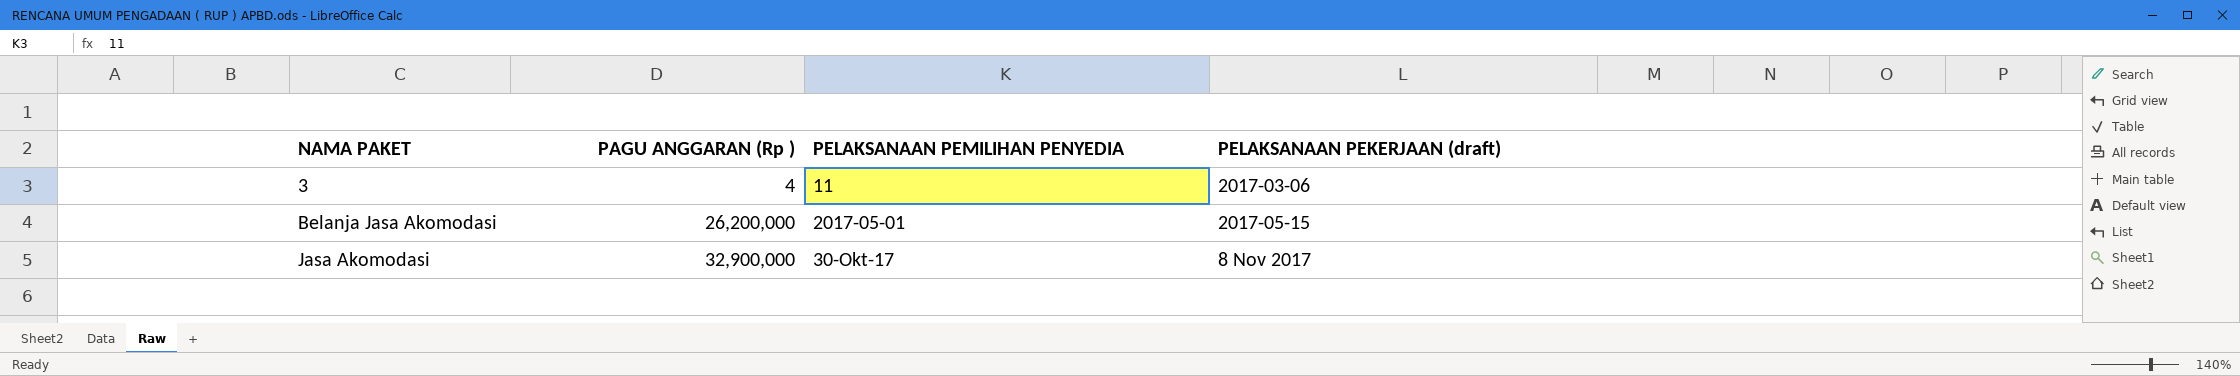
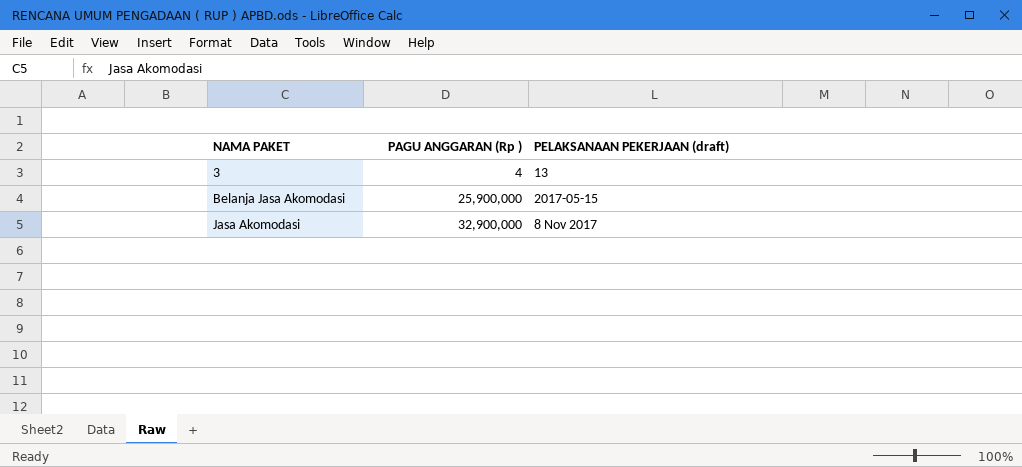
column PELAKSANAAN PEMILIHAN PENYEDIA | position: 3 -> none
3 | PELAKSANAAN PEKERJAAN (draft): 2017-03-06 -> 13
Belanja Jasa Akomodasi | PAGU ANGGARAN (Rp ): 26,200,000 -> 25,900,000

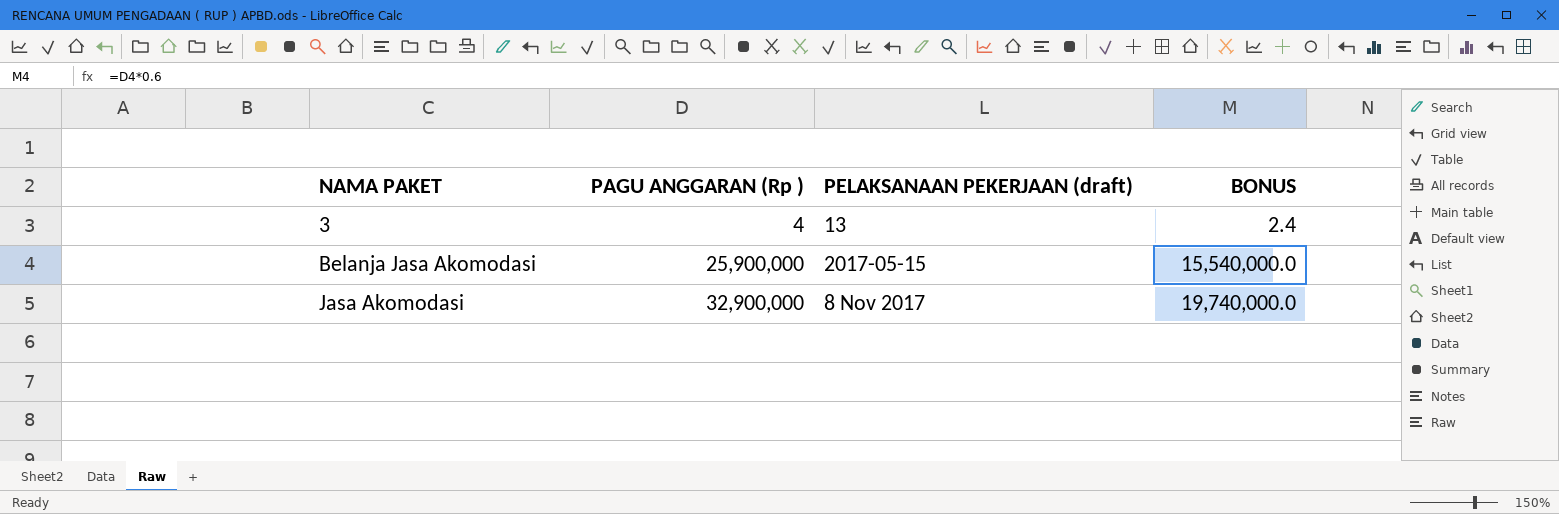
column BONUS | formula: none -> [PAGU ANGGARAN (Rp )] * 0.6

